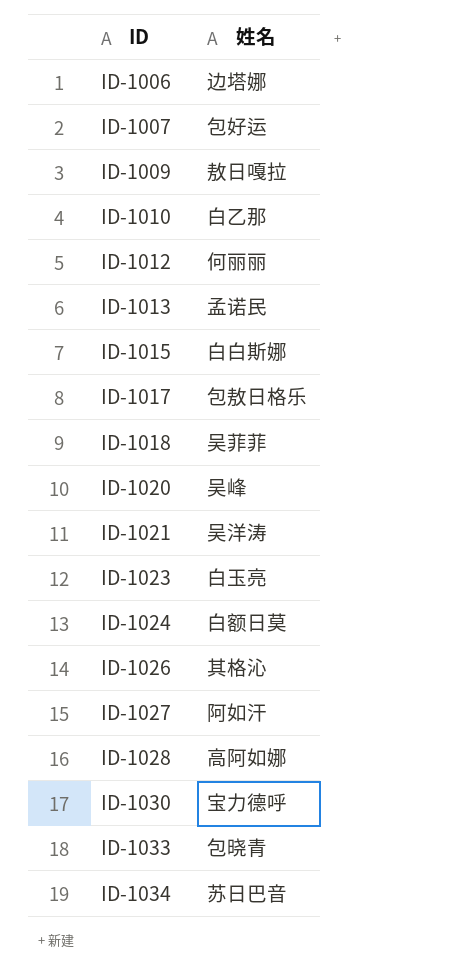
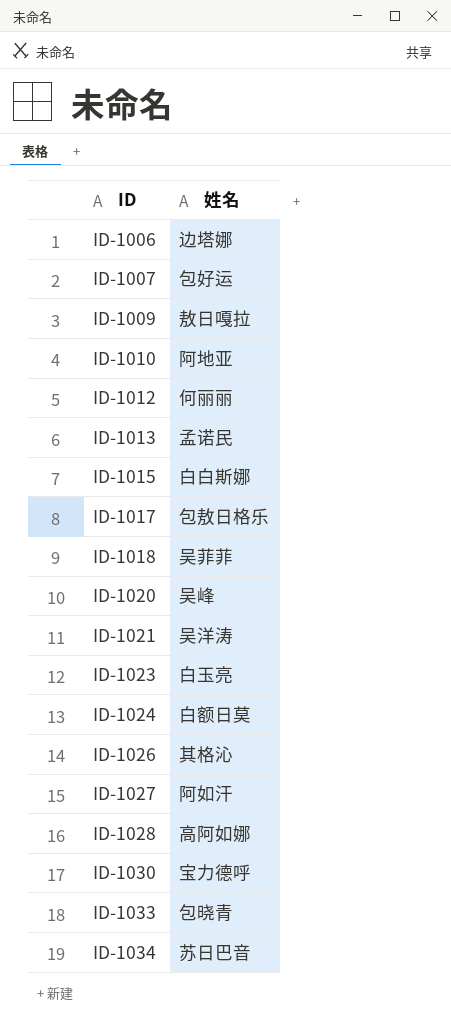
ID-1010 | 姓名: 白乙那 -> 阿地亚

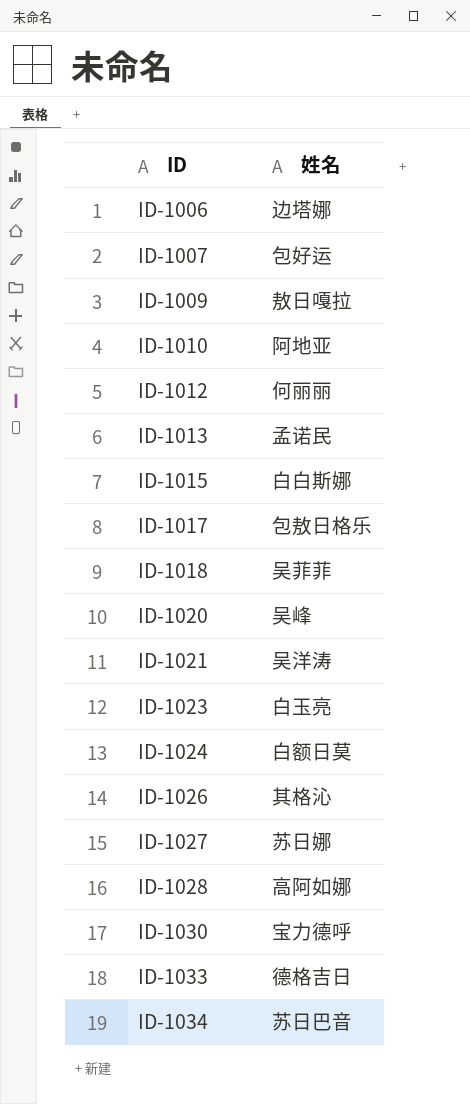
ID-1027 | 姓名: 阿如汗 -> 苏日娜
ID-1033 | 姓名: 包晓青 -> 德格吉日

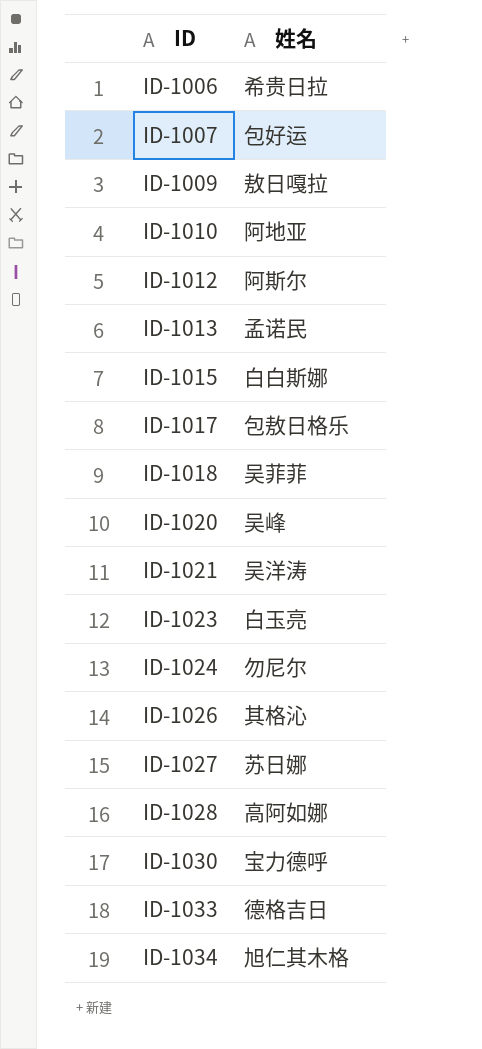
ID-1006 | 姓名: 边塔娜 -> 希贵日拉
ID-1012 | 姓名: 何丽丽 -> 阿斯尔
ID-1024 | 姓名: 白额日莫 -> 勿尼尔
ID-1034 | 姓名: 苏日巴音 -> 旭仁其木格

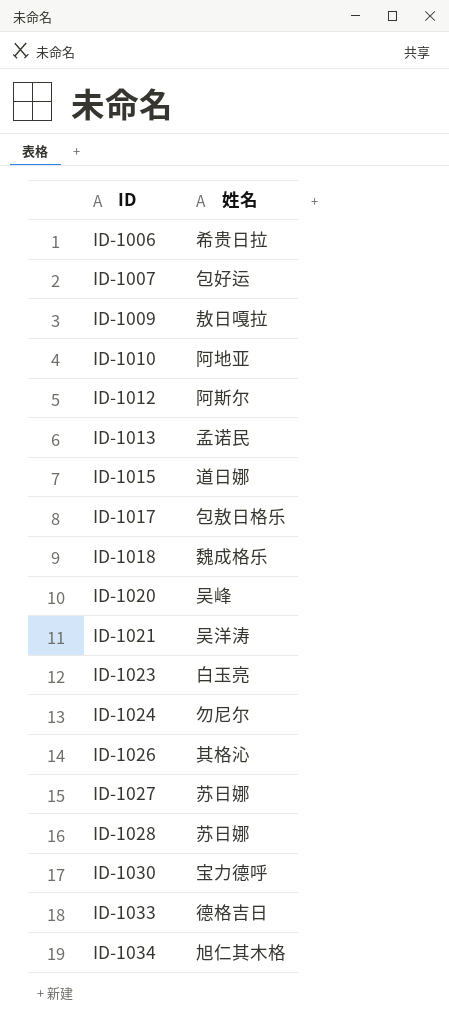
ID-1015 | 姓名: 白白斯娜 -> 道日娜
ID-1018 | 姓名: 吴菲菲 -> 魏成格乐
ID-1028 | 姓名: 高阿如娜 -> 苏日娜

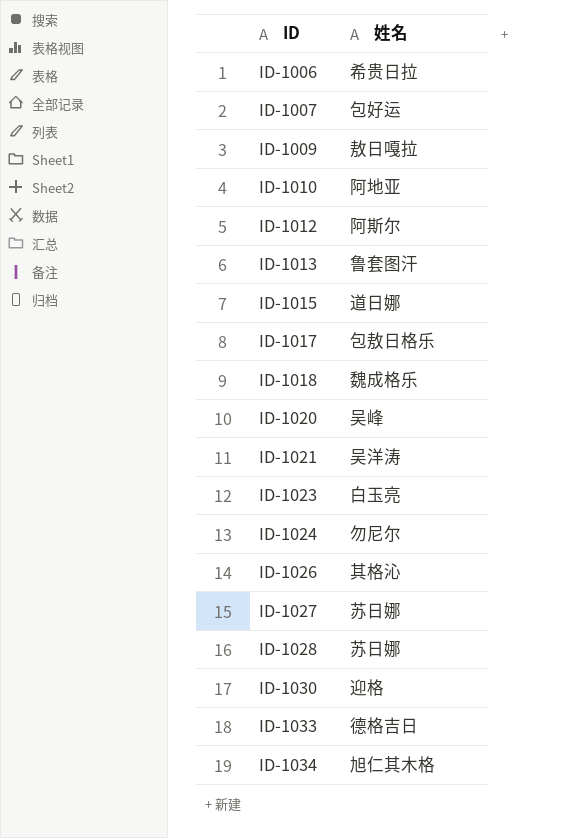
ID-1013 | 姓名: 孟诺民 -> 鲁套图汗
ID-1030 | 姓名: 宝力德呼 -> 迎格

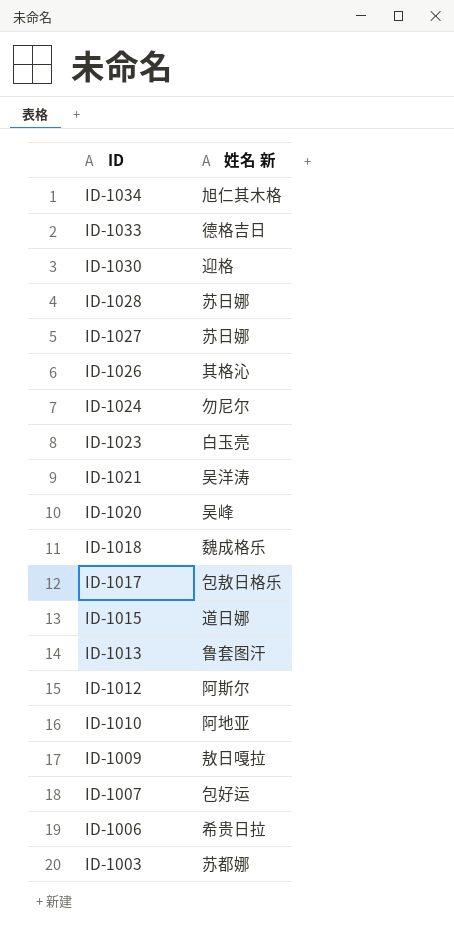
row order: ID ascending -> ID descending
column name: 姓名 -> 姓名 新
row ID-1003: none -> 苏都娜

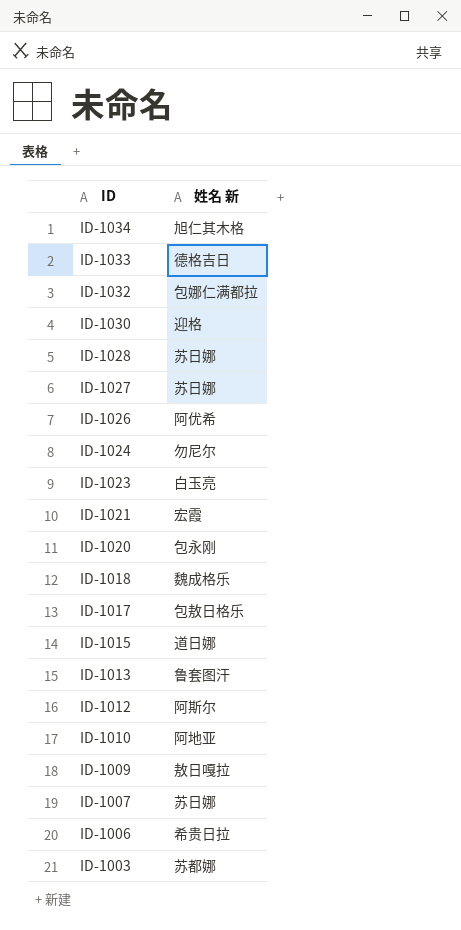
row ID-1032: none -> 包娜仁满都拉
ID-1026 | 姓名 新: 其格沁 -> 阿优希
ID-1021 | 姓名 新: 吴洋涛 -> 宏霞
ID-1020 | 姓名 新: 吴峰 -> 包永刚
ID-1007 | 姓名 新: 包好运 -> 苏日娜

